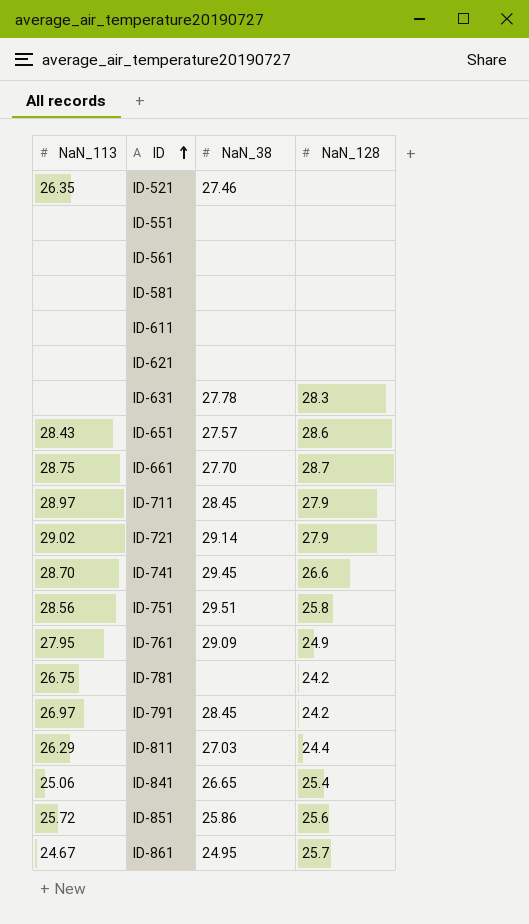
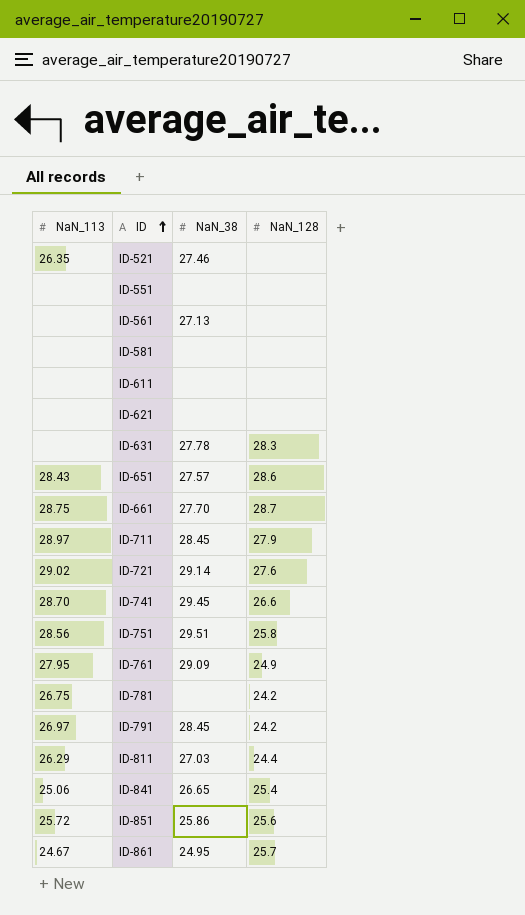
ID-561 | NaN_38: none -> 27.13
ID-721 | NaN_128: 27.9 -> 27.6

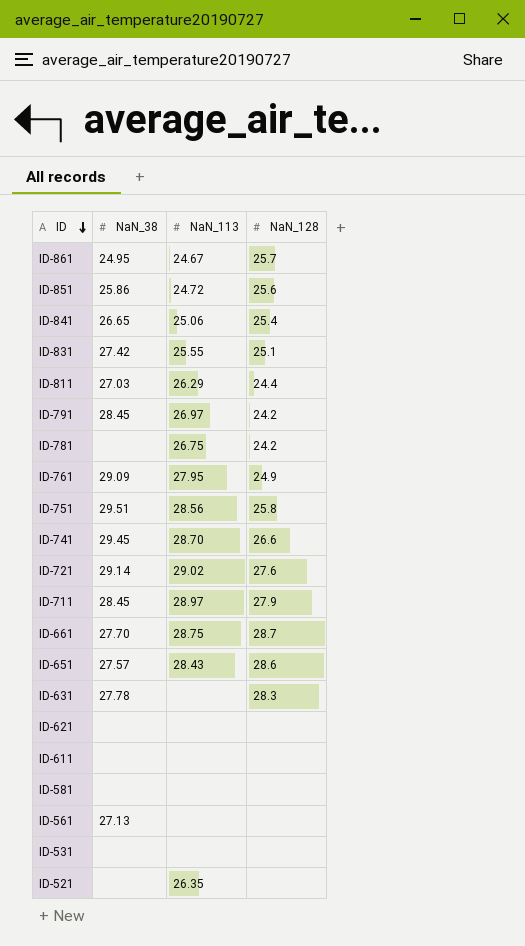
row order: ID ascending -> ID descending
column NaN_113 | position: 1 -> 3
row ID-551: none | none | none -> none
ID-851 | NaN_113: 25.72 -> 24.72
row ID-831: none -> 27.42 | 25.55 | 25.1
row ID-531: none -> none | none | none
ID-521 | NaN_38: 27.46 -> none

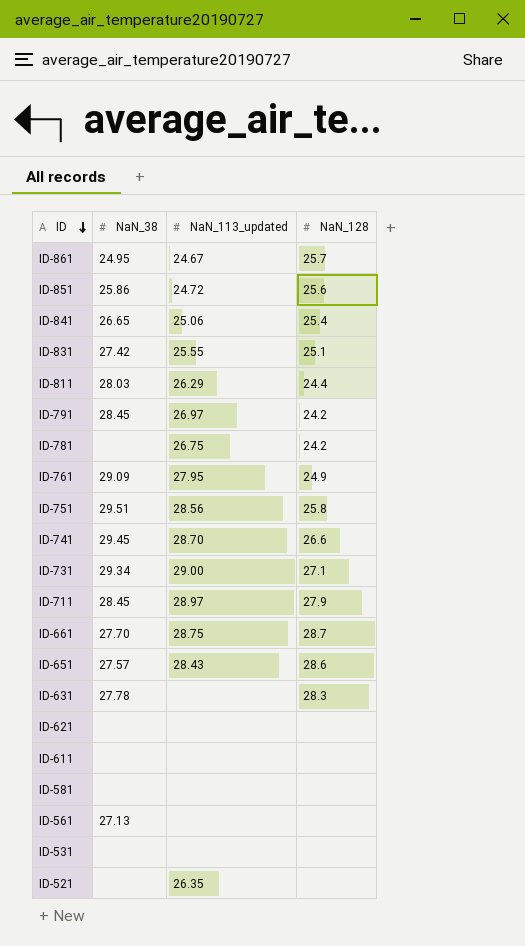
column name: NaN_113 -> NaN_113_updated
row ID-721: 29.14 | 29.02 | 27.6 -> none
ID-811 | NaN_38: 27.03 -> 28.03
row ID-731: none -> 29.34 | 29.00 | 27.1

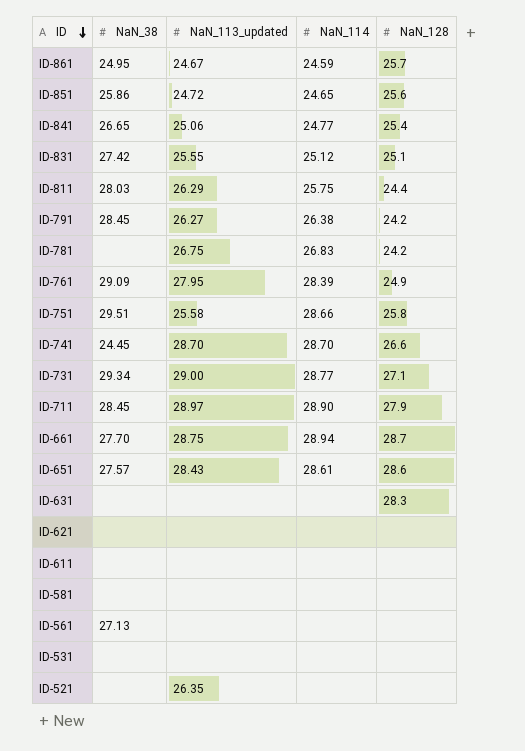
column NaN_114 | position: none -> 4
ID-791 | NaN_113_updated: 26.97 -> 26.27
ID-751 | NaN_113_updated: 28.56 -> 25.58
ID-741 | NaN_38: 29.45 -> 24.45
ID-631 | NaN_38: 27.78 -> none

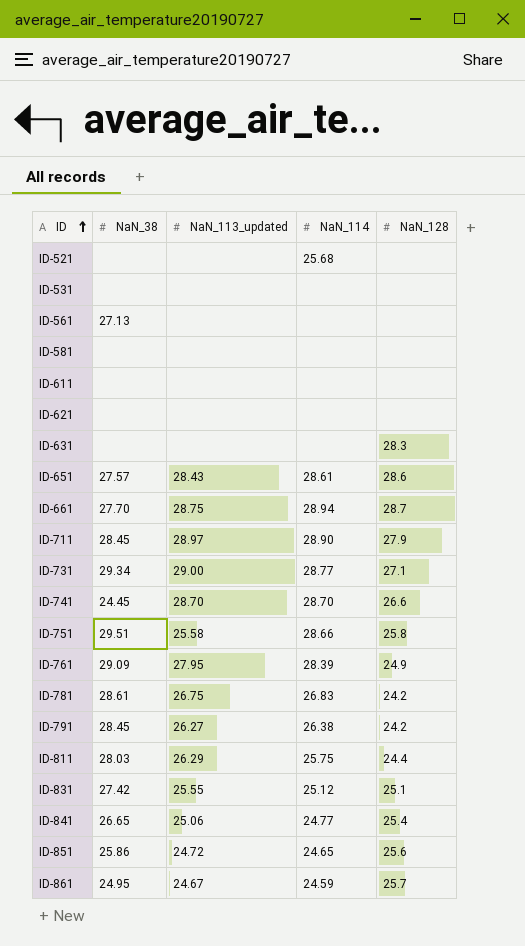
row order: ID descending -> ID ascending
ID-521 | NaN_113_updated: 26.35 -> none
ID-521 | NaN_114: none -> 25.68
ID-781 | NaN_38: none -> 28.61

